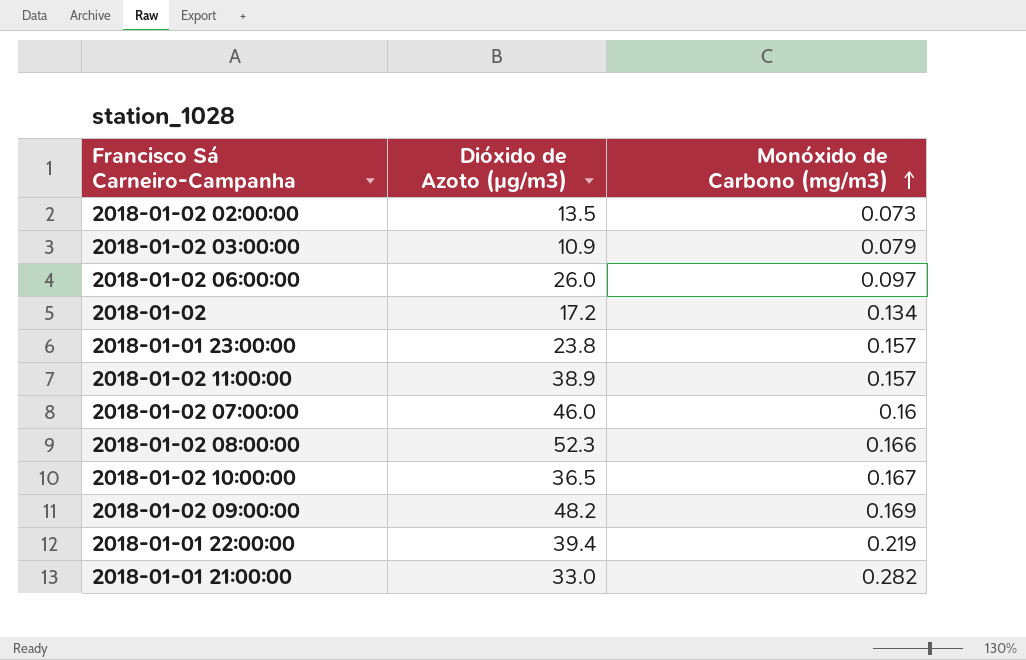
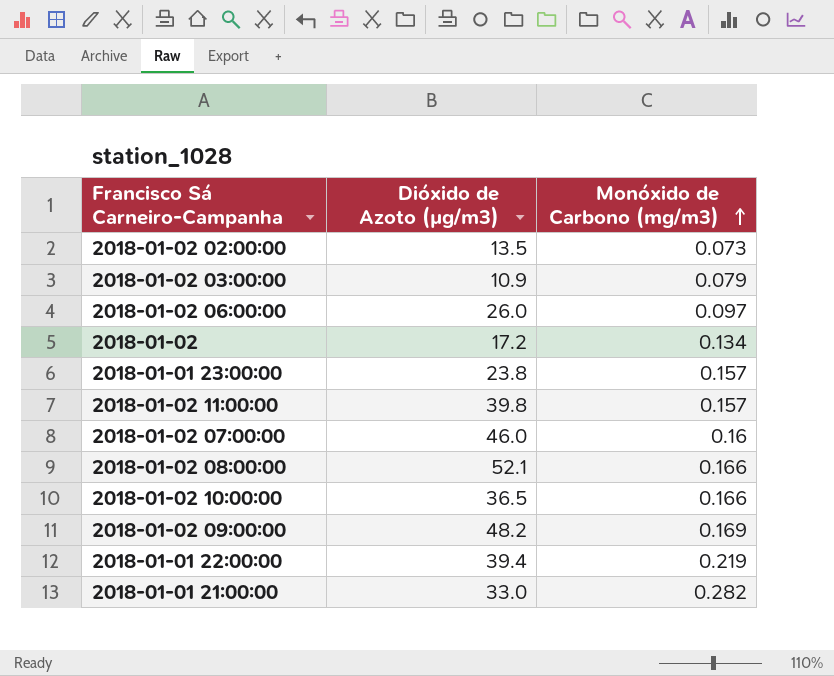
2018-01-02 11:00:00 | Dióxido de Azoto (µg/m3): 38.9 -> 39.8
2018-01-02 08:00:00 | Dióxido de Azoto (µg/m3): 52.3 -> 52.1
2018-01-02 10:00:00 | Monóxido de Carbono (mg/m3): 0.167 -> 0.166

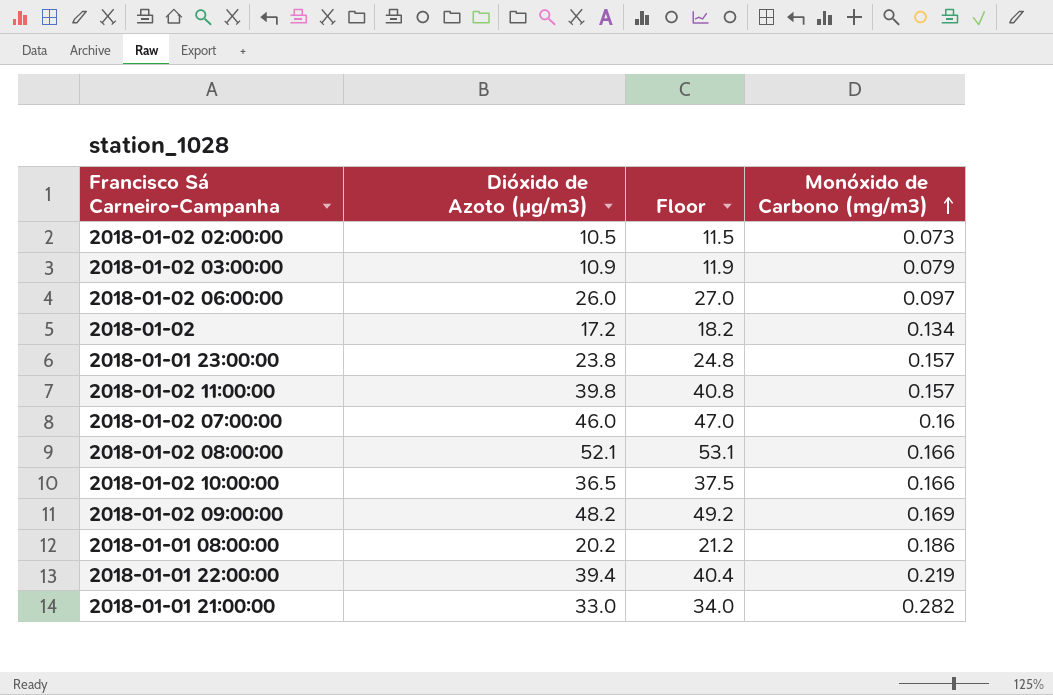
column Floor | formula: none -> [Dióxido de Azoto (µg/m3)] + 1
2018-01-02 02:00:00 | Dióxido de Azoto (µg/m3): 13.5 -> 10.5
row 2018-01-01 08:00:00: none -> 20.2 | 21.2 | 0.186

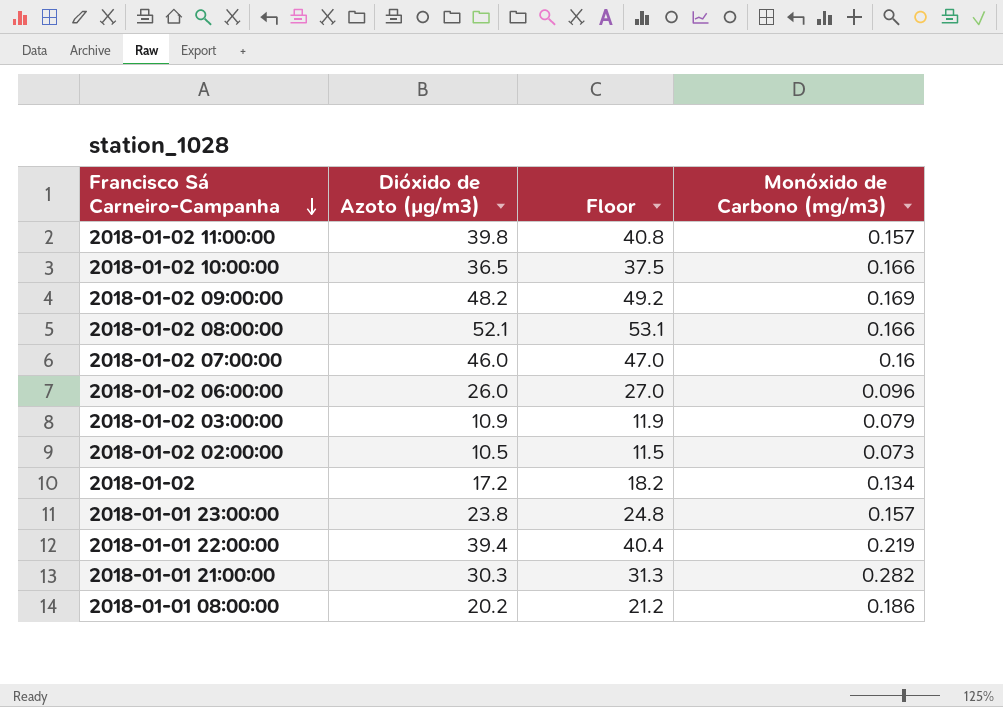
row order: Monóxido de Carbono (mg/m3) ascending -> Francisco Sá Carneiro-Campanha descending
2018-01-02 06:00:00 | Monóxido de Carbono (mg/m3): 0.097 -> 0.096
2018-01-01 21:00:00 | Dióxido de Azoto (µg/m3): 33.0 -> 30.3
2018-01-01 21:00:00 | Floor: 34.0 -> 31.3

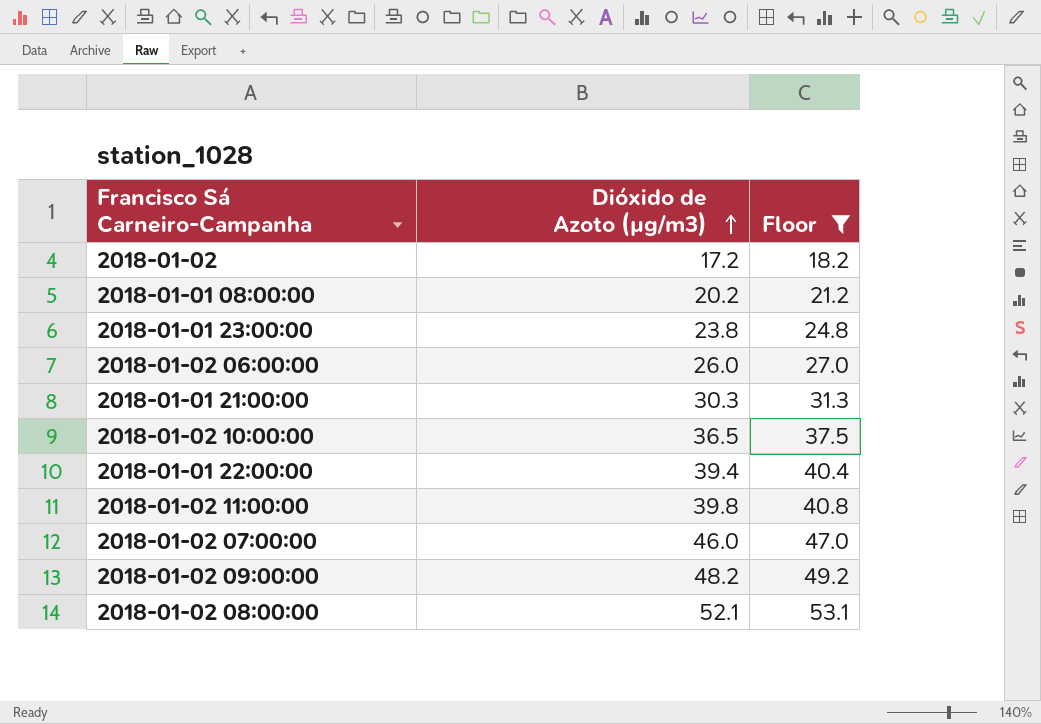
filter: none -> Floor >= 18.2
row order: Francisco Sá Carneiro-Campanha descending -> Dióxido de Azoto (µg/m3) ascending
column Monóxido de Carbono (mg/m3) | position: 4 -> none

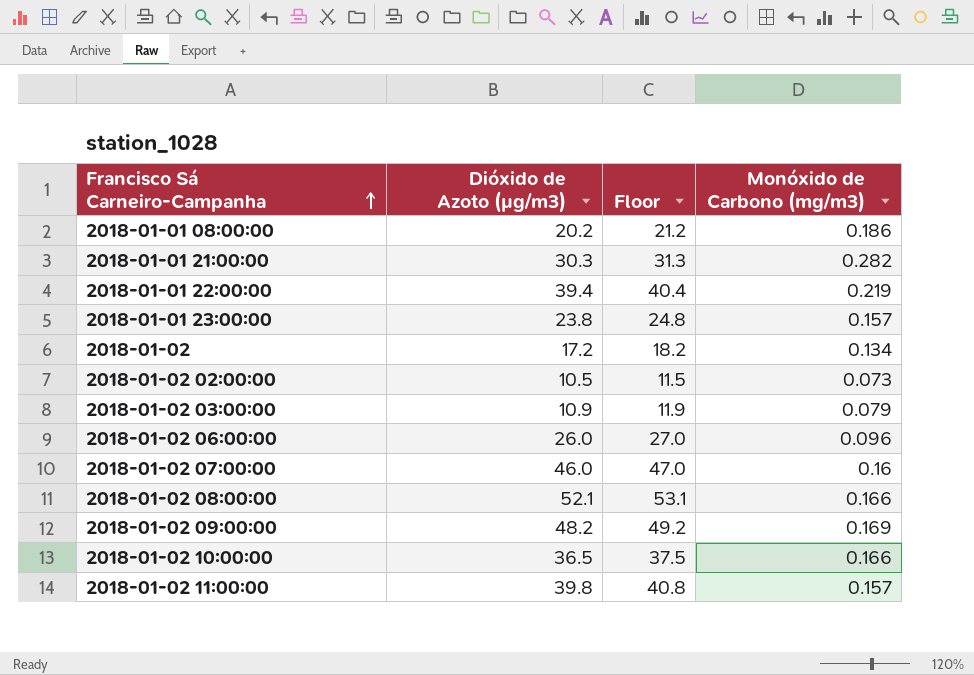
filter: Floor >= 18.2 -> none
row order: Dióxido de Azoto (µg/m3) ascending -> Francisco Sá Carneiro-Campanha ascending
column Monóxido de Carbono (mg/m3) | position: none -> 4

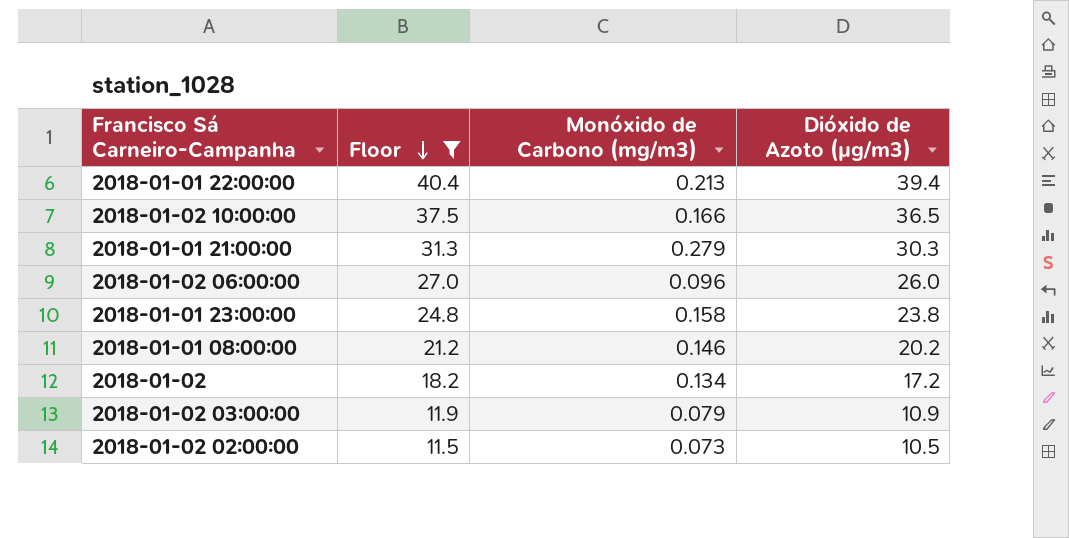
filter: none -> Floor <= 40.4
row order: Francisco Sá Carneiro-Campanha ascending -> Floor descending
column Dióxido de Azoto (µg/m3) | position: 2 -> 4
2018-01-01 22:00:00 | Monóxido de Carbono (mg/m3): 0.219 -> 0.213
2018-01-01 21:00:00 | Monóxido de Carbono (mg/m3): 0.282 -> 0.279
2018-01-01 23:00:00 | Monóxido de Carbono (mg/m3): 0.157 -> 0.158
2018-01-01 08:00:00 | Monóxido de Carbono (mg/m3): 0.186 -> 0.146

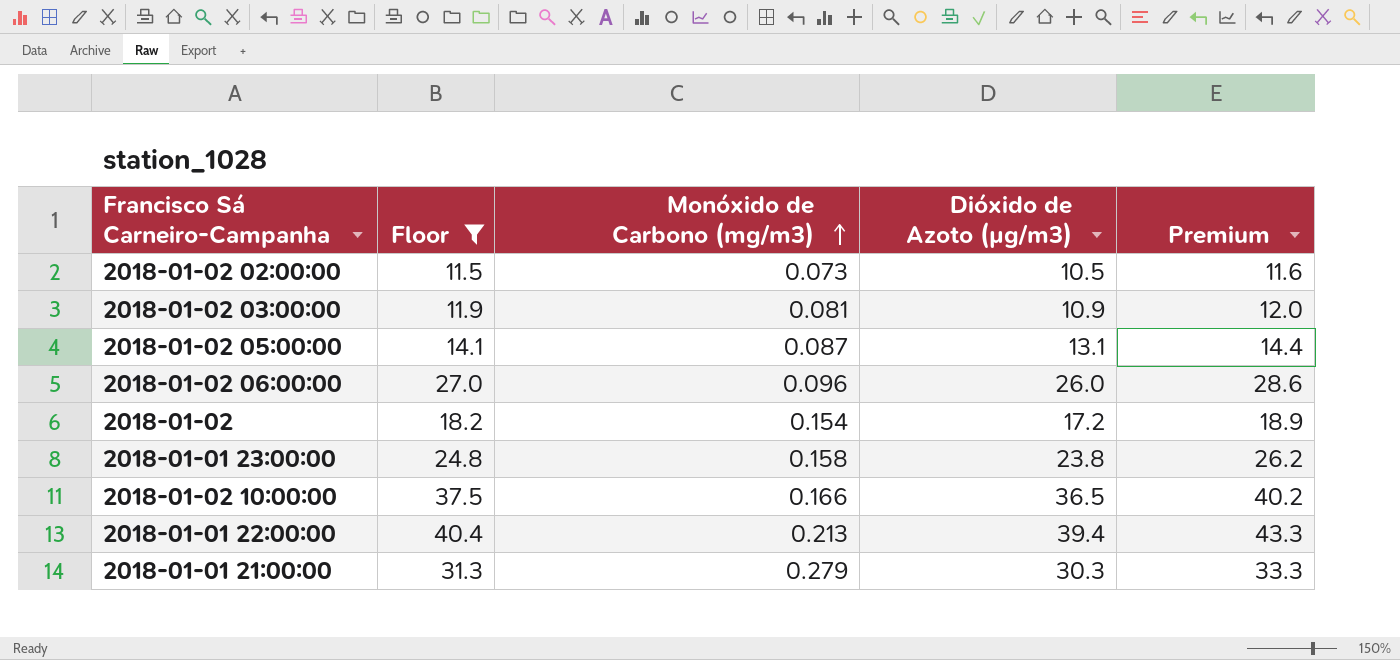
row order: Floor descending -> Monóxido de Carbono (mg/m3) ascending
column Premium | formula: none -> [Dióxido de Azoto (µg/m3)] * 1.1
row 2018-01-01 08:00:00: 21.2 | 0.146 | 20.2 -> none
2018-01-02 03:00:00 | Monóxido de Carbono (mg/m3): 0.079 -> 0.081
row 2018-01-02 05:00:00: none -> 14.1 | 0.087 | 13.1 | 14.4
2018-01-02 | Monóxido de Carbono (mg/m3): 0.134 -> 0.154

